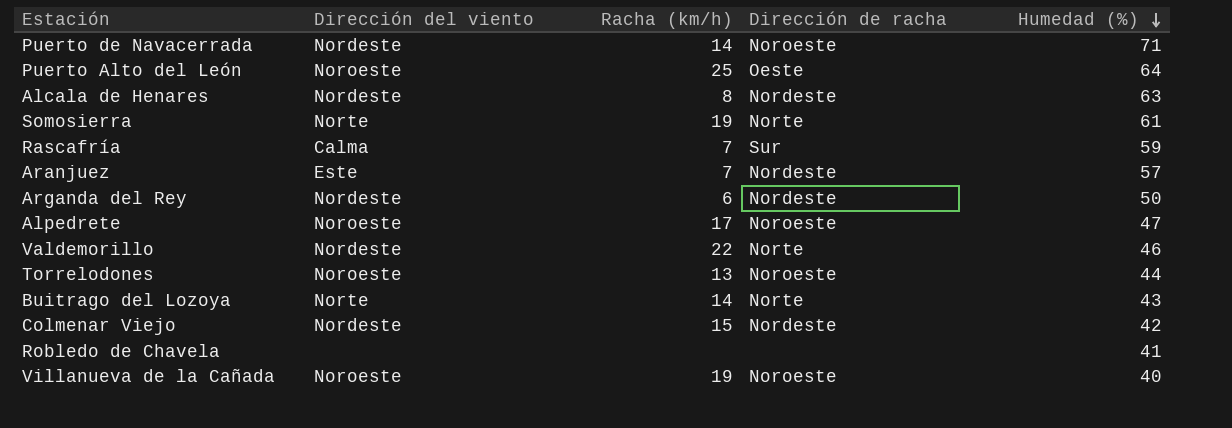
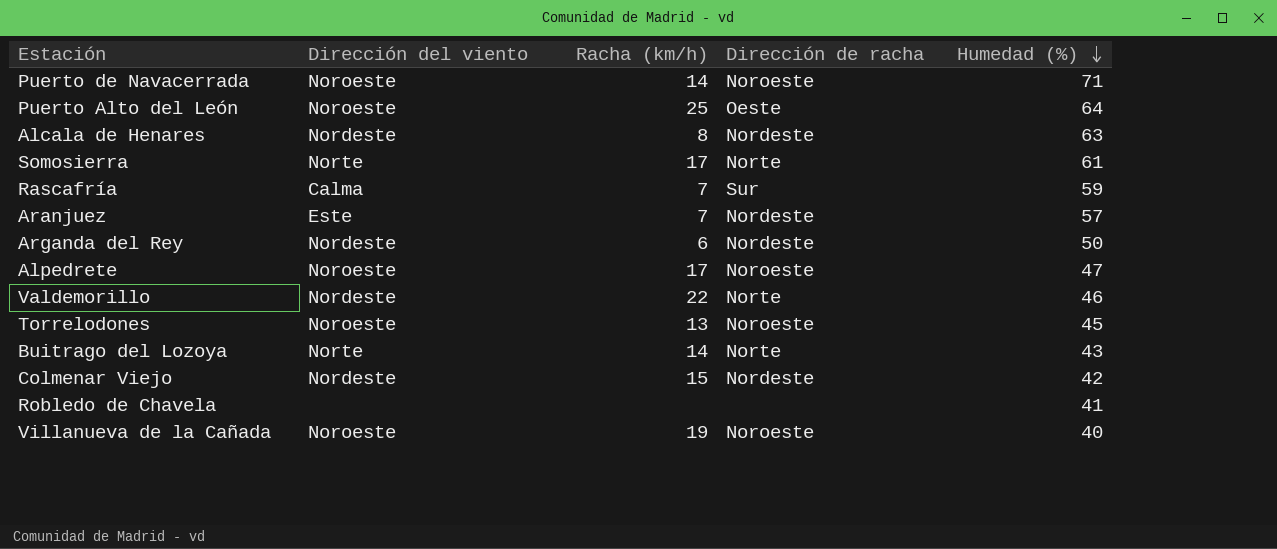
Puerto de Navacerrada | Dirección del viento: Nordeste -> Noroeste
Somosierra | Racha (km/h): 19 -> 17
Torrelodones | Humedad (%): 44 -> 45

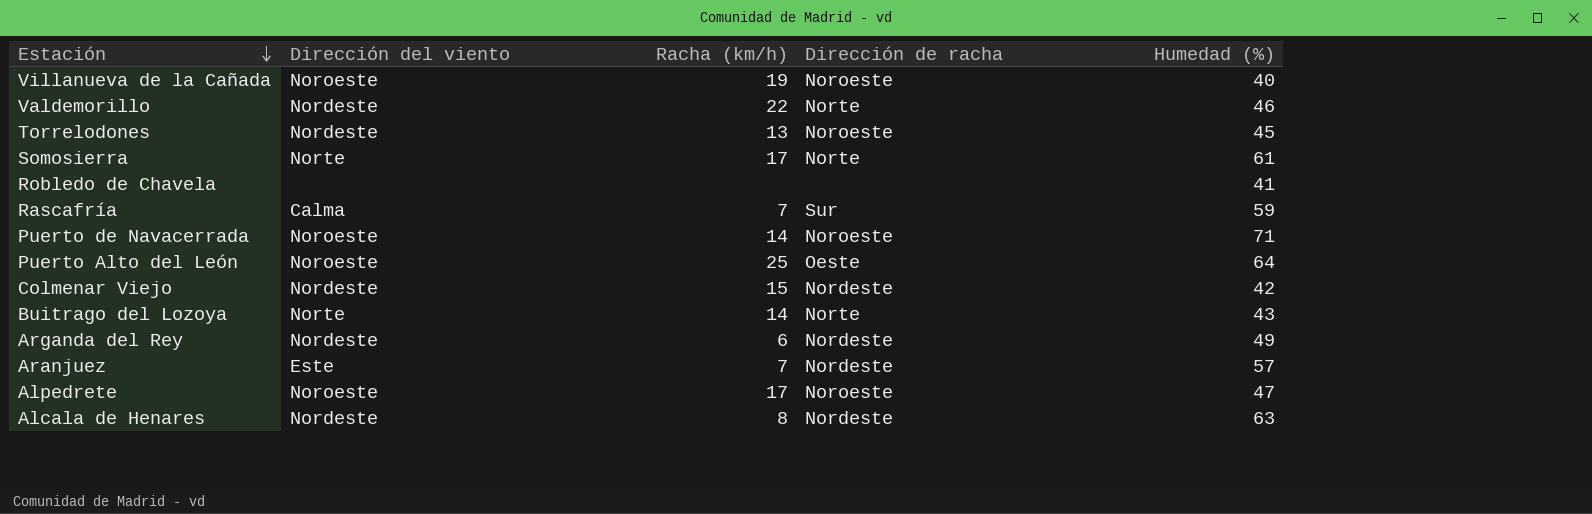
row order: Humedad (%) descending -> Estación descending
Torrelodones | Dirección del viento: Noroeste -> Nordeste
Arganda del Rey | Humedad (%): 50 -> 49

